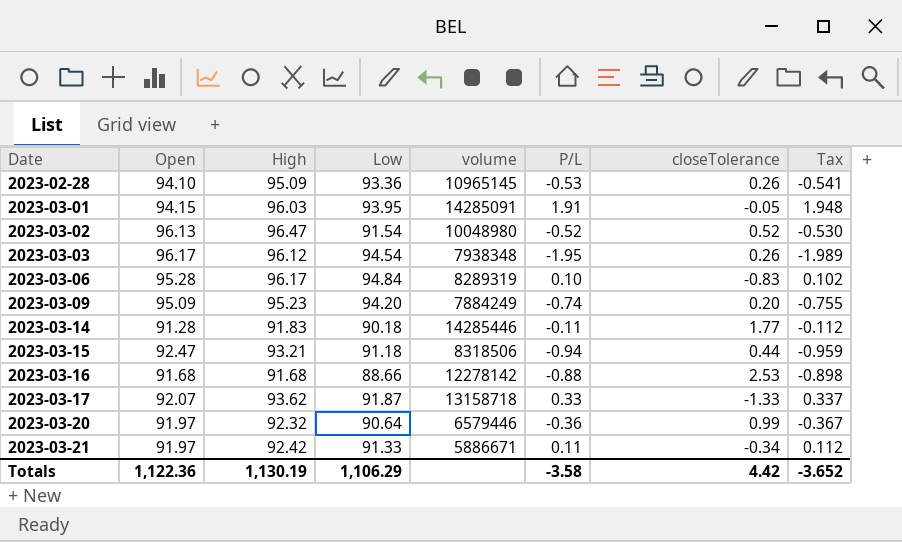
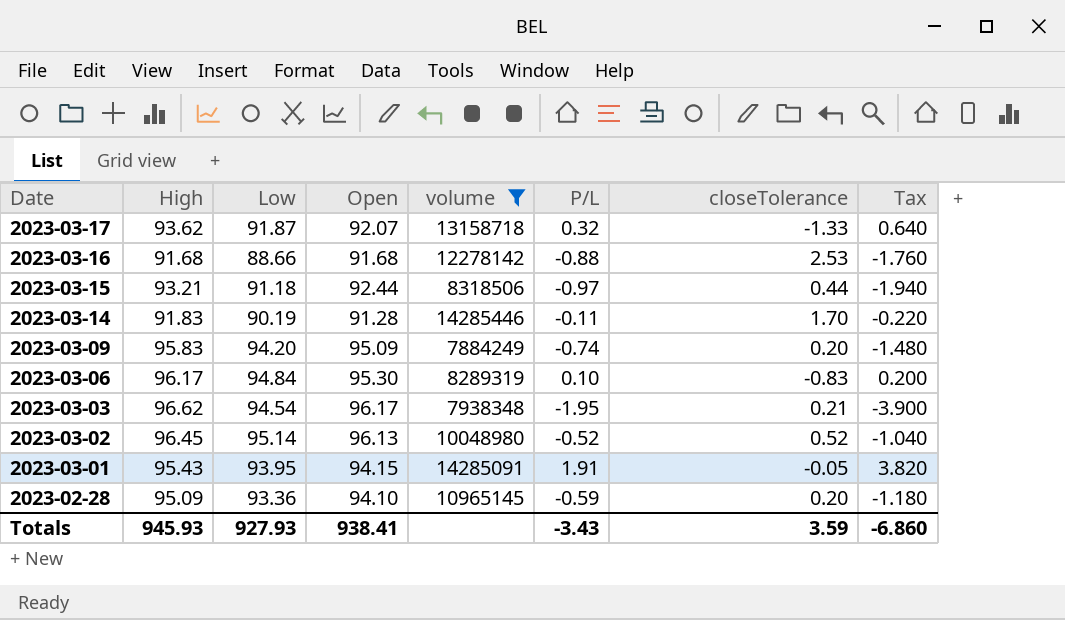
filter: none -> volume >= 7884249
row order: Date ascending -> Date descending
column Open | position: 2 -> 4
column Tax | formula: [P/L] * 1.02 -> [P/L] * 2
2023-03-17 | P/L: 0.33 -> 0.32
2023-03-15 | Open: 92.47 -> 92.44
2023-03-15 | P/L: -0.94 -> -0.97
2023-03-14 | Low: 90.18 -> 90.19
2023-03-14 | closeTolerance: 1.77 -> 1.70
2023-03-09 | High: 95.23 -> 95.83
2023-03-06 | Open: 95.28 -> 95.30
2023-03-03 | High: 96.12 -> 96.62
2023-03-03 | closeTolerance: 0.26 -> 0.21
2023-03-02 | High: 96.47 -> 96.45
2023-03-02 | Low: 91.54 -> 95.14
2023-03-01 | High: 96.03 -> 95.43
2023-02-28 | P/L: -0.53 -> -0.59
2023-02-28 | closeTolerance: 0.26 -> 0.20
Totals | High: 1,130.19 -> 945.93
Totals | Low: 1,106.29 -> 927.93
Totals | Open: 1,122.36 -> 938.41
Totals | P/L: -3.58 -> -3.43
Totals | closeTolerance: 4.42 -> 3.59
Totals | Tax: -3.652 -> -6.860

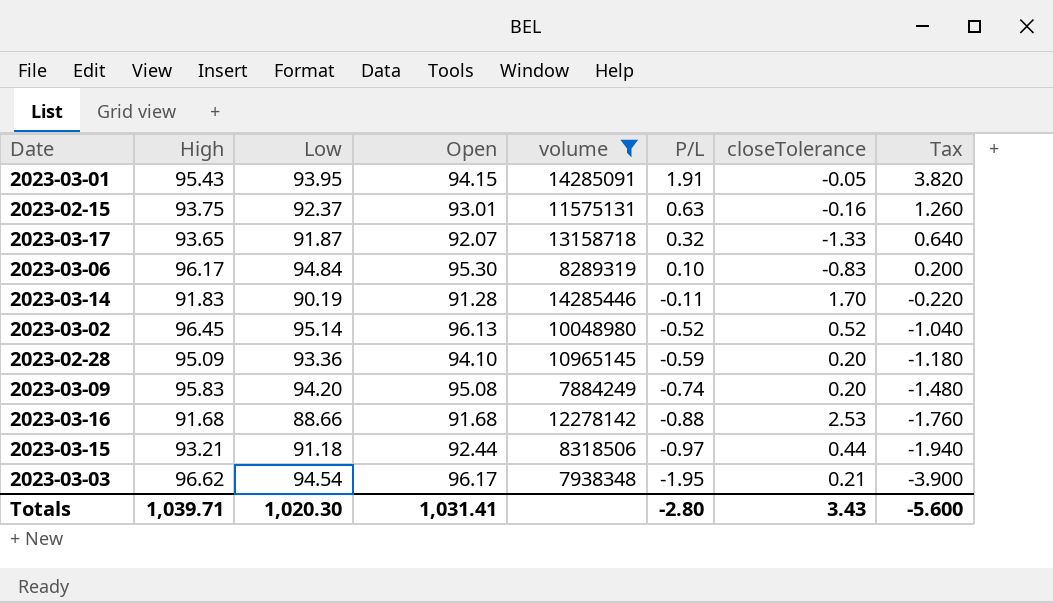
row order: Date descending -> P/L descending
row 2023-02-15: none -> 93.75 | 92.37 | 93.01 | 11575131 | 0.63 | -0.16 | 1.260
2023-03-17 | High: 93.62 -> 93.65
2023-03-09 | Open: 95.09 -> 95.08
Totals | High: 945.93 -> 1,039.71
Totals | Low: 927.93 -> 1,020.30
Totals | Open: 938.41 -> 1,031.41
Totals | P/L: -3.43 -> -2.80
Totals | closeTolerance: 3.59 -> 3.43
Totals | Tax: -6.860 -> -5.600

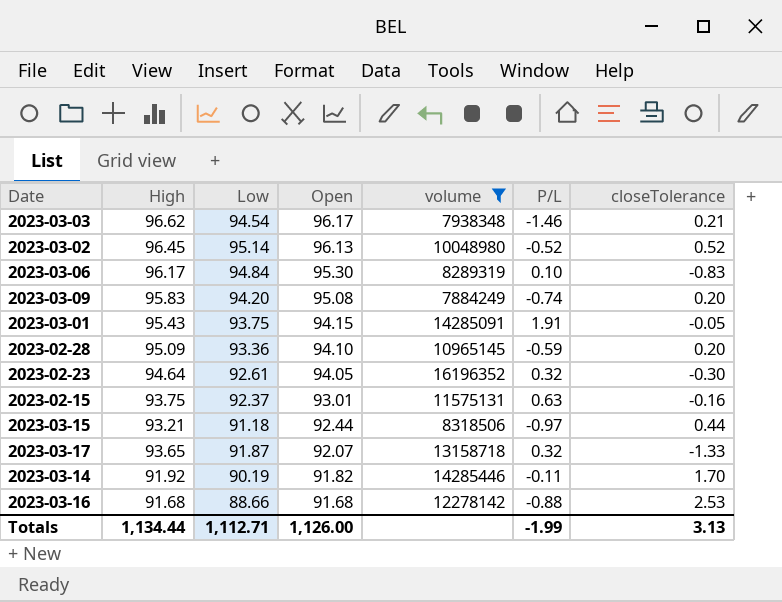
row order: P/L descending -> Open descending
column Tax | formula: [P/L] * 2 -> none
2023-03-03 | P/L: -1.95 -> -1.46
2023-03-01 | Low: 93.95 -> 93.75
row 2023-02-23: none -> 94.64 | 92.61 | 94.05 | 16196352 | 0.32 | -0.30
2023-03-14 | High: 91.83 -> 91.92
2023-03-14 | Open: 91.28 -> 91.82
Totals | High: 1,039.71 -> 1,134.44
Totals | Low: 1,020.30 -> 1,112.71
Totals | Open: 1,031.41 -> 1,126.00
Totals | P/L: -2.80 -> -1.99
Totals | closeTolerance: 3.43 -> 3.13

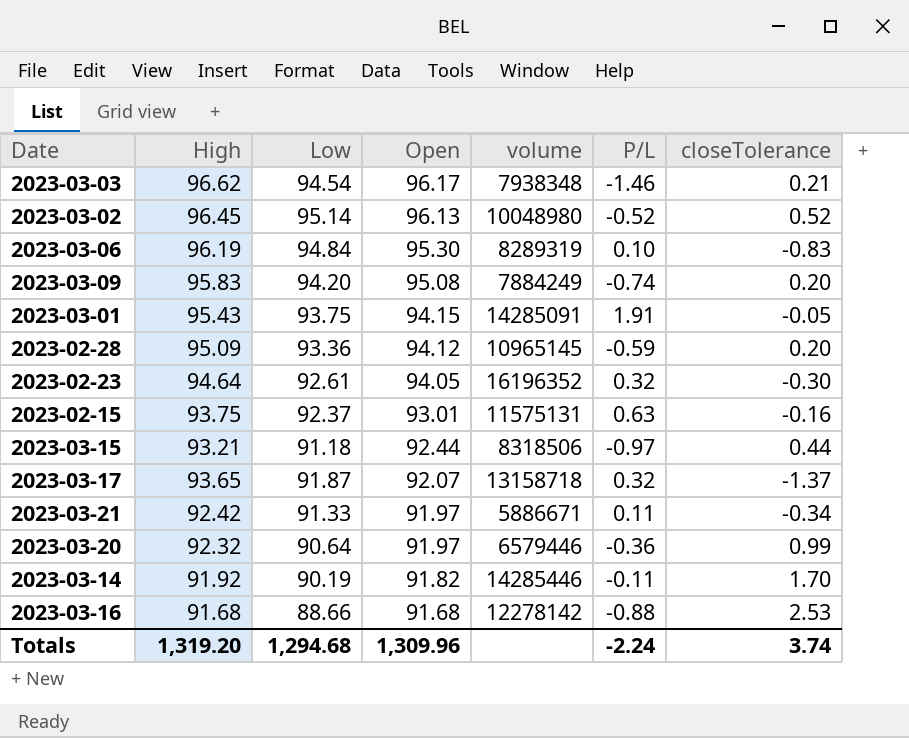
filter: volume >= 7884249 -> none
2023-03-06 | High: 96.17 -> 96.19
2023-02-28 | Open: 94.10 -> 94.12
2023-03-17 | closeTolerance: -1.33 -> -1.37
Totals | High: 1,134.44 -> 1,319.20
Totals | Low: 1,112.71 -> 1,294.68
Totals | Open: 1,126.00 -> 1,309.96
Totals | P/L: -1.99 -> -2.24
Totals | closeTolerance: 3.13 -> 3.74

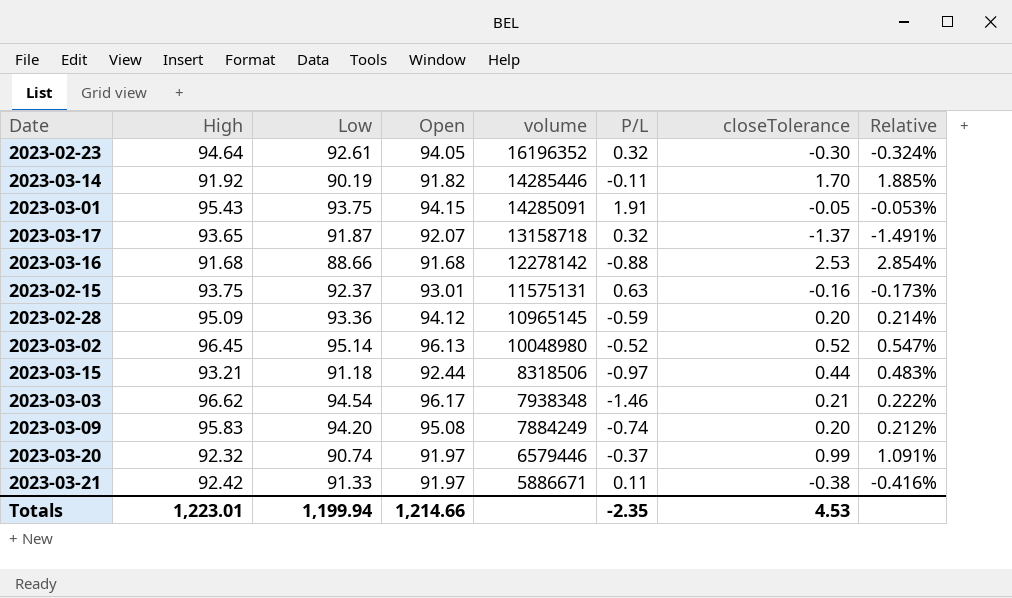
row order: Open descending -> volume descending
column Relative | formula: none -> [closeTolerance] / [Low]
row 2023-03-06: 96.19 | 94.84 | 95.30 | 8289319 | 0.10 | -0.83 -> none
2023-03-20 | Low: 90.64 -> 90.74
2023-03-20 | P/L: -0.36 -> -0.37
2023-03-21 | closeTolerance: -0.34 -> -0.38
Totals | High: 1,319.20 -> 1,223.01
Totals | Low: 1,294.68 -> 1,199.94
Totals | Open: 1,309.96 -> 1,214.66
Totals | P/L: -2.24 -> -2.35
Totals | closeTolerance: 3.74 -> 4.53

